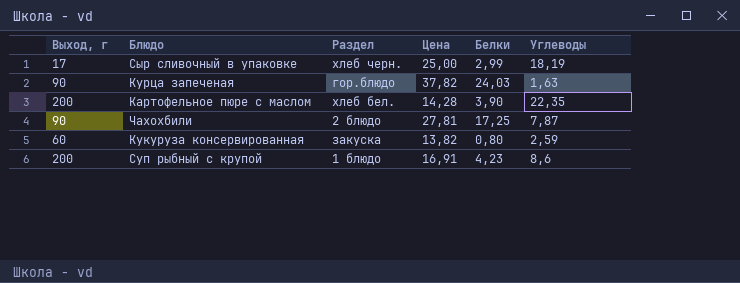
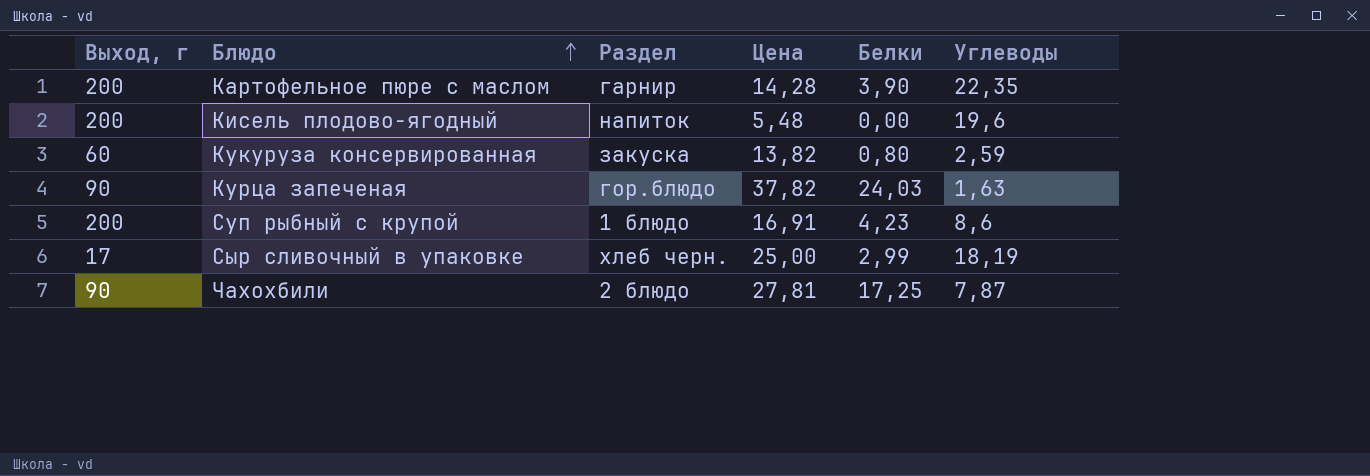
row order: none -> Блюдо ascending
Картофельное пюре с маслом | Раздел: хлеб бел. -> гарнир
row Кисель плодово-ягодный: none -> 200 | напиток | 5,48 | 0,00 | 19,6

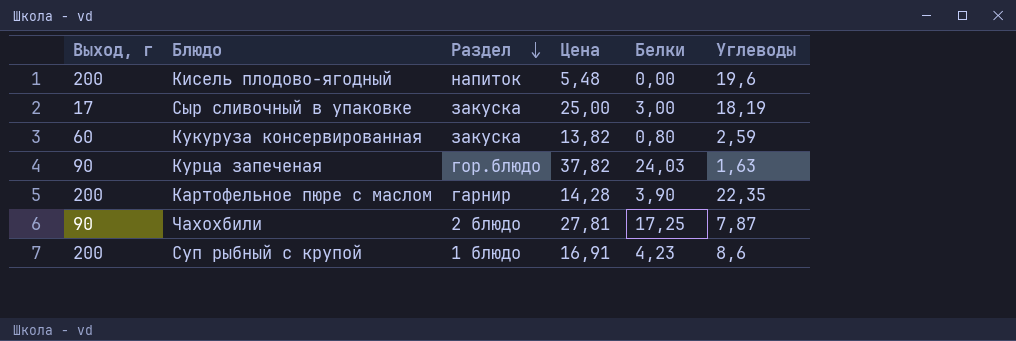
row order: Блюдо ascending -> Раздел descending
Сыр сливочный в упаковке | Раздел: хлеб черн. -> закуска
Сыр сливочный в упаковке | Белки: 2,99 -> 3,00

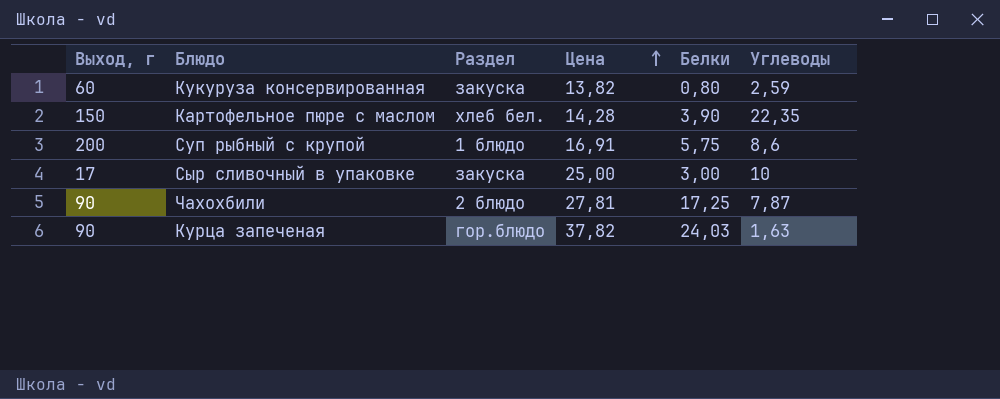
row order: Раздел descending -> Цена ascending
row Кисель плодово-ягодный: 200 | напиток | 5,48 | 0,00 | 19,6 -> none
Картофельное пюре с маслом | Выход, г: 200 -> 150
Картофельное пюре с маслом | Раздел: гарнир -> хлеб бел.
Суп рыбный с крупой | Белки: 4,23 -> 5,75
Сыр сливочный в упаковке | Углеводы: 18,19 -> 10

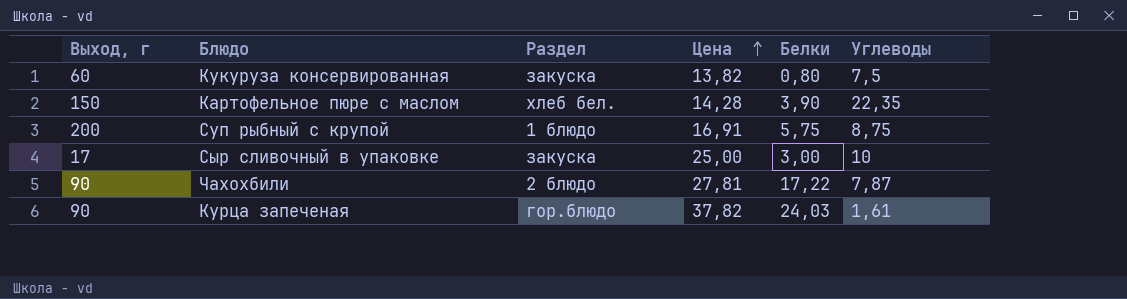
Кукуруза консервированная | Углеводы: 2,59 -> 7,5
Суп рыбный с крупой | Углеводы: 8,6 -> 8,75
Чахохбили | Белки: 17,25 -> 17,22
Курца запеченая | Углеводы: 1,63 -> 1,61

